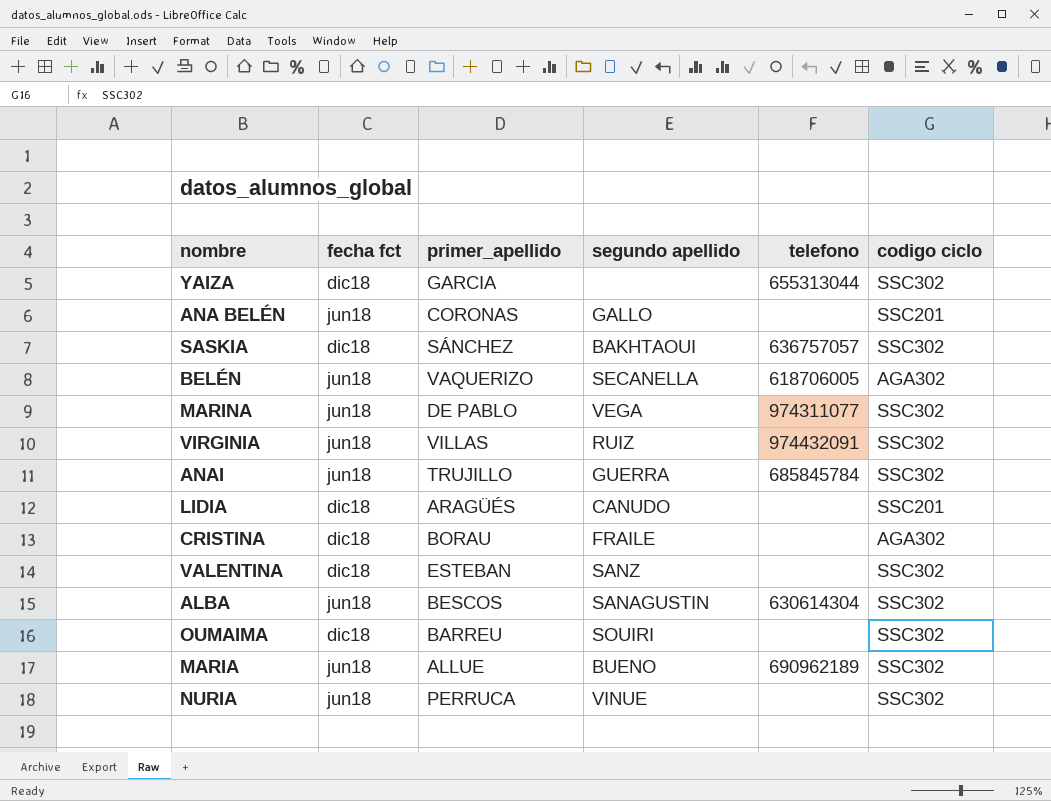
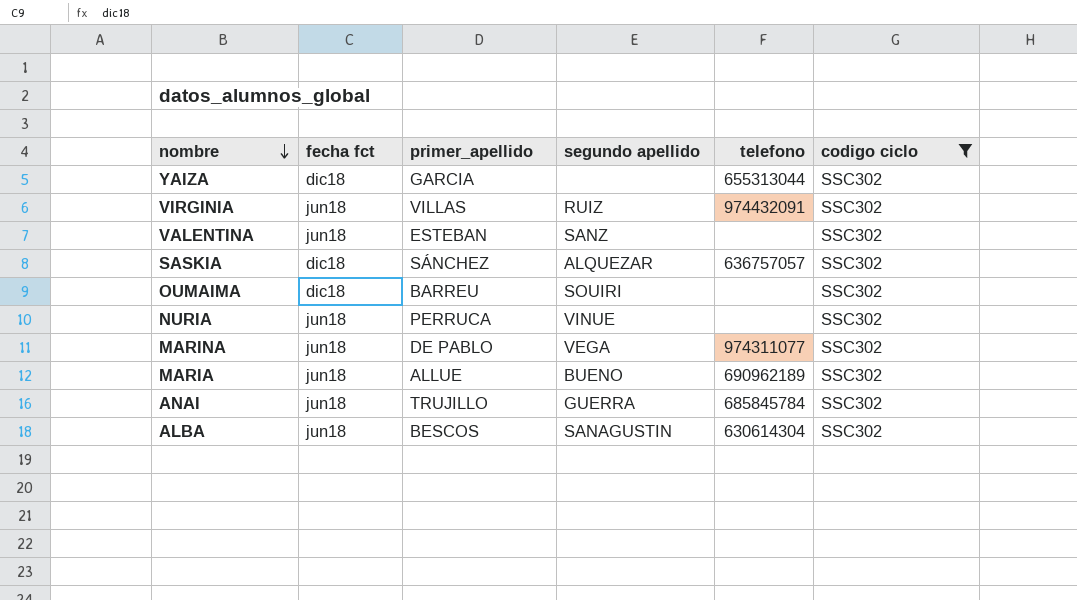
filter: none -> codigo ciclo = SSC302
row order: none -> nombre descending
VALENTINA | fecha fct: dic18 -> jun18
SASKIA | segundo apellido: BAKHTAOUI -> ALQUEZAR

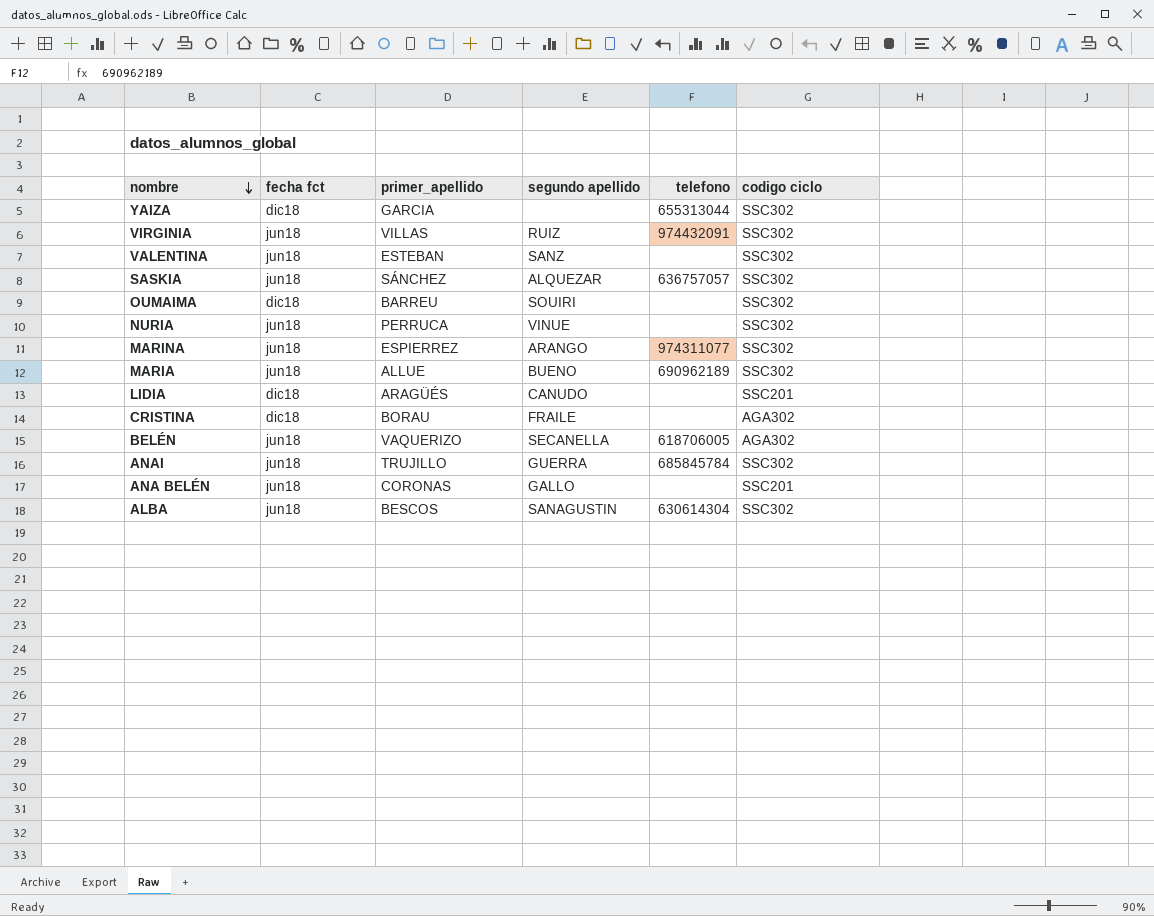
filter: codigo ciclo = SSC302 -> none
SASKIA | fecha fct: dic18 -> jun18
MARINA | primer_apellido: DE PABLO -> ESPIERREZ
MARINA | segundo apellido: VEGA -> ARANGO

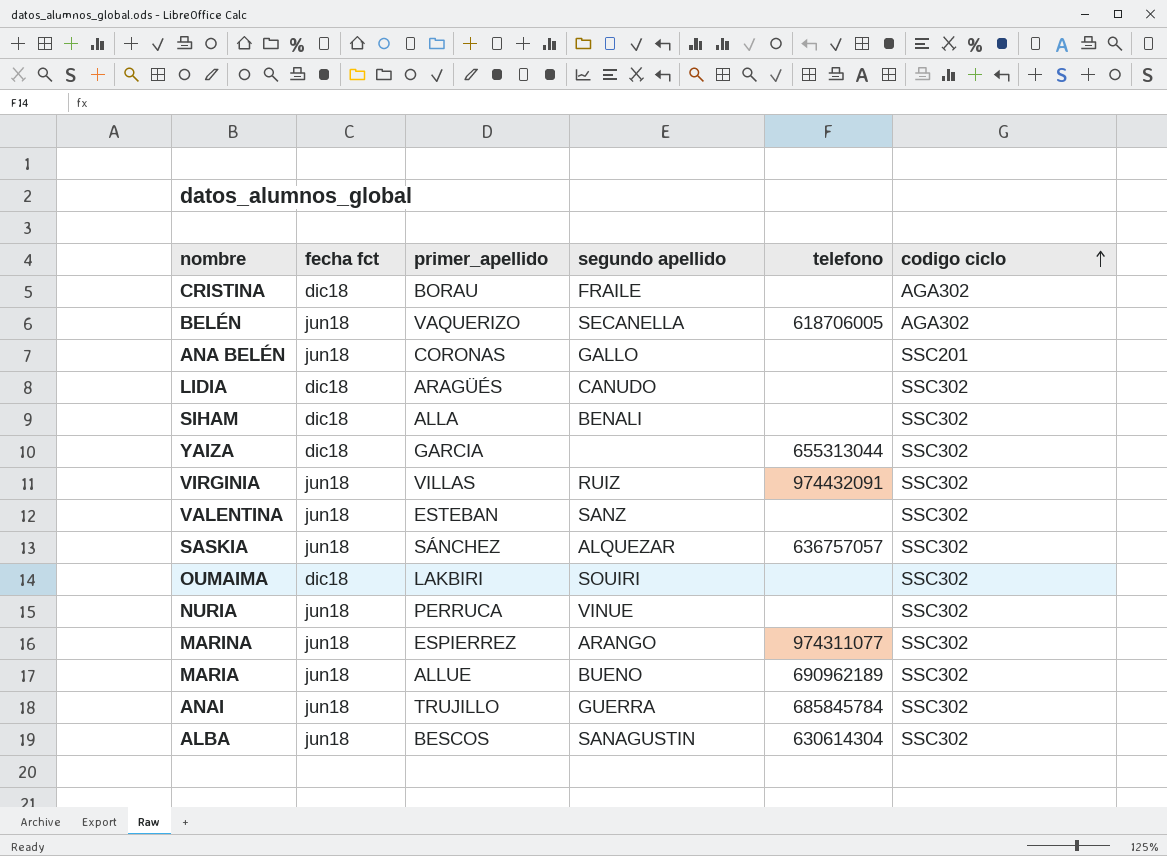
row order: nombre descending -> codigo ciclo ascending
LIDIA | codigo ciclo: SSC201 -> SSC302
row SIHAM: none -> dic18 | ALLA | BENALI | none | SSC302
OUMAIMA | primer_apellido: BARREU -> LAKBIRI

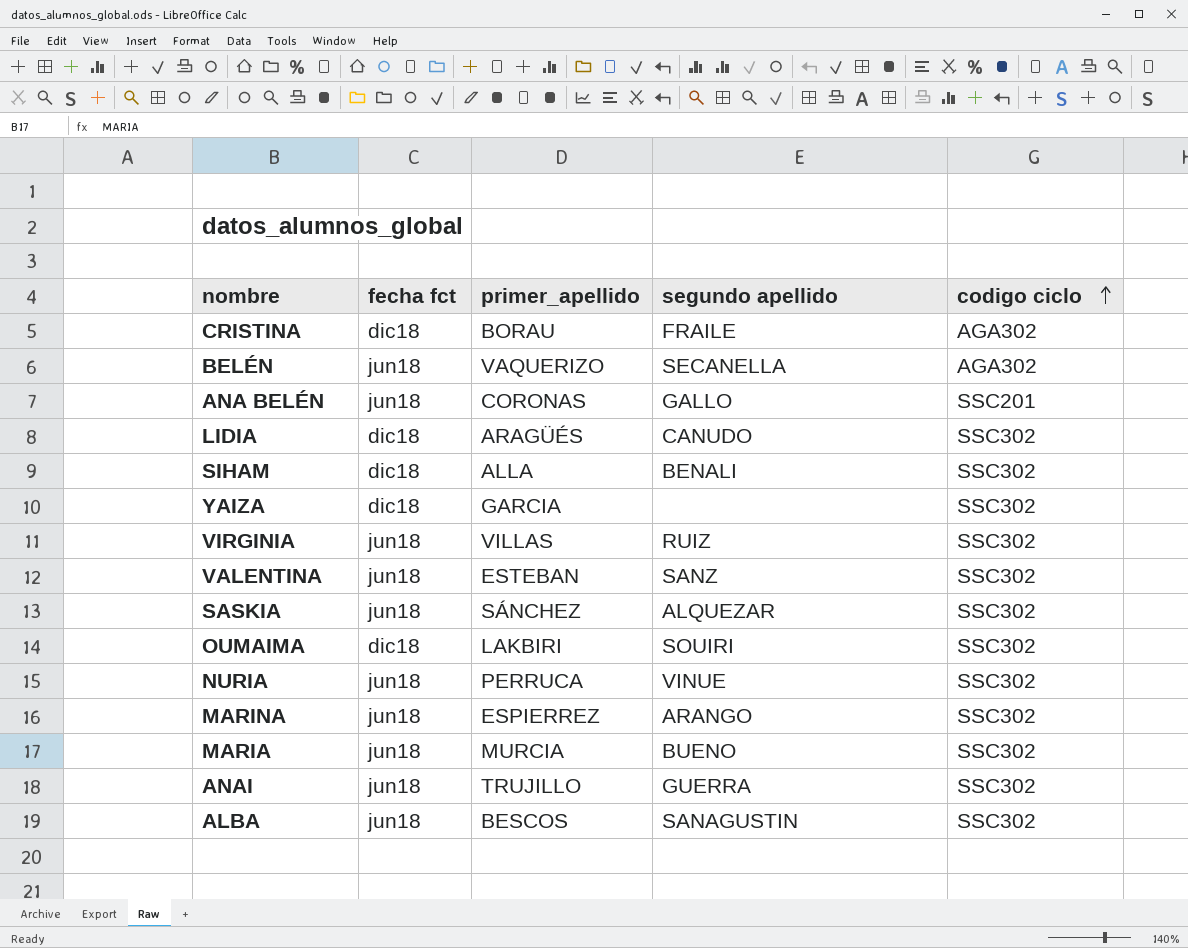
column telefono | position: 5 -> none
MARIA | primer_apellido: ALLUE -> MURCIA

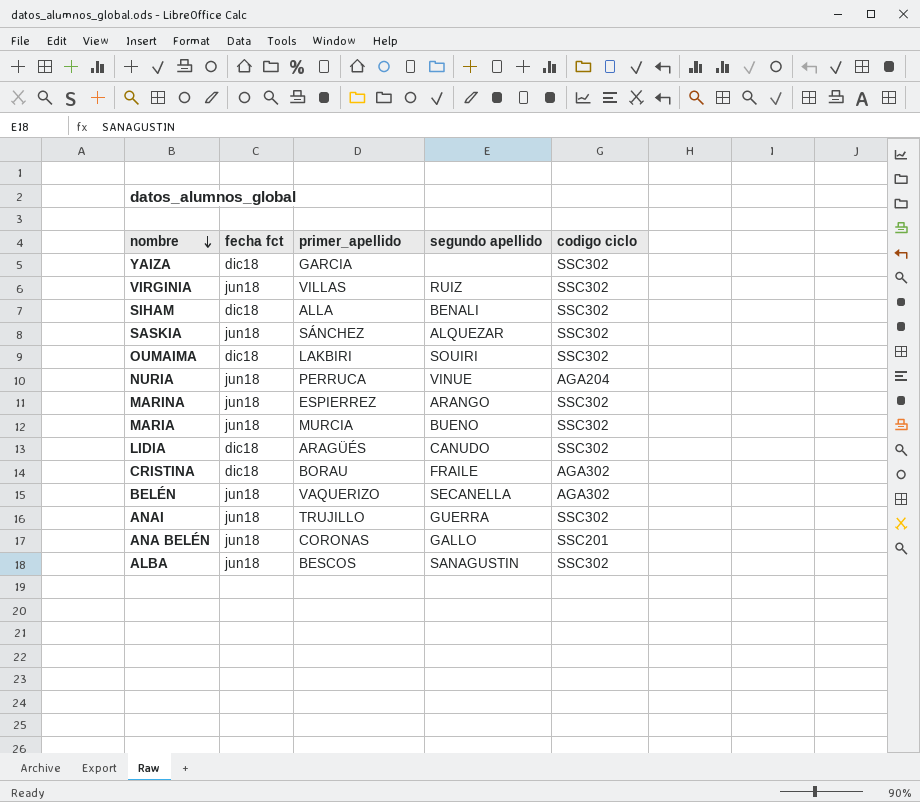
row order: codigo ciclo ascending -> nombre descending
row VALENTINA: jun18 | ESTEBAN | SANZ | SSC302 -> none
NURIA | codigo ciclo: SSC302 -> AGA204

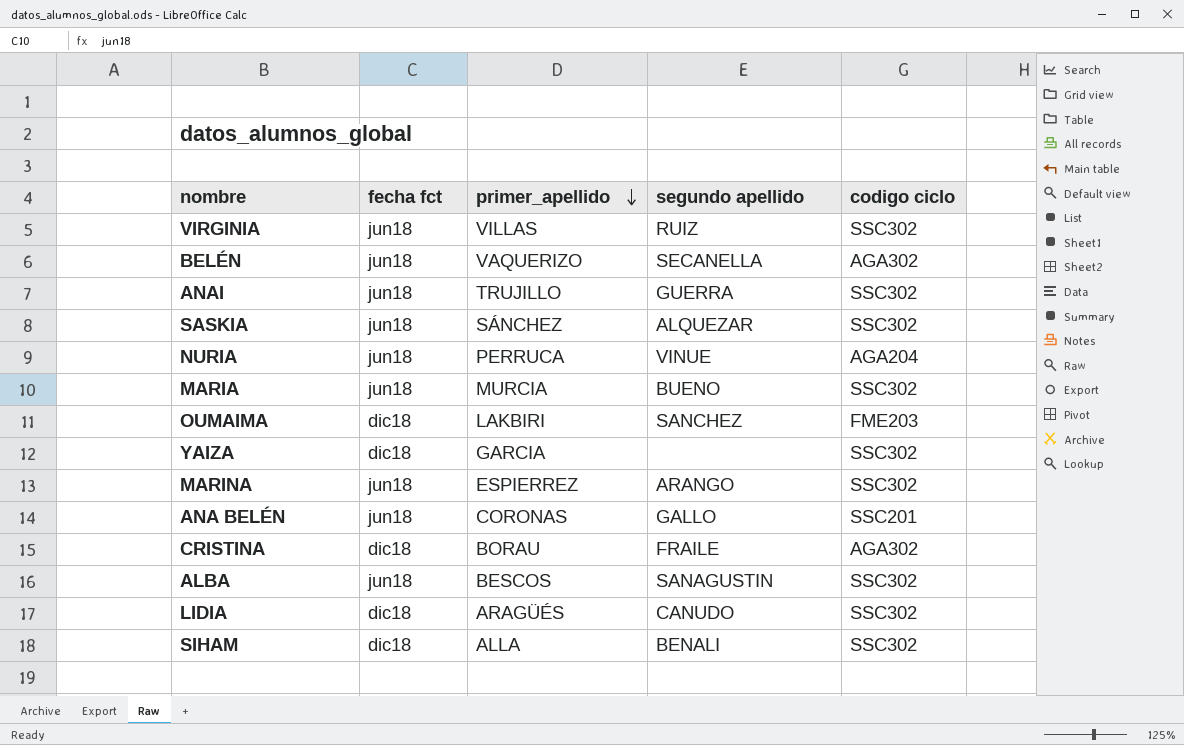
row order: nombre descending -> primer_apellido descending
OUMAIMA | segundo apellido: SOUIRI -> SANCHEZ
OUMAIMA | codigo ciclo: SSC302 -> FME203

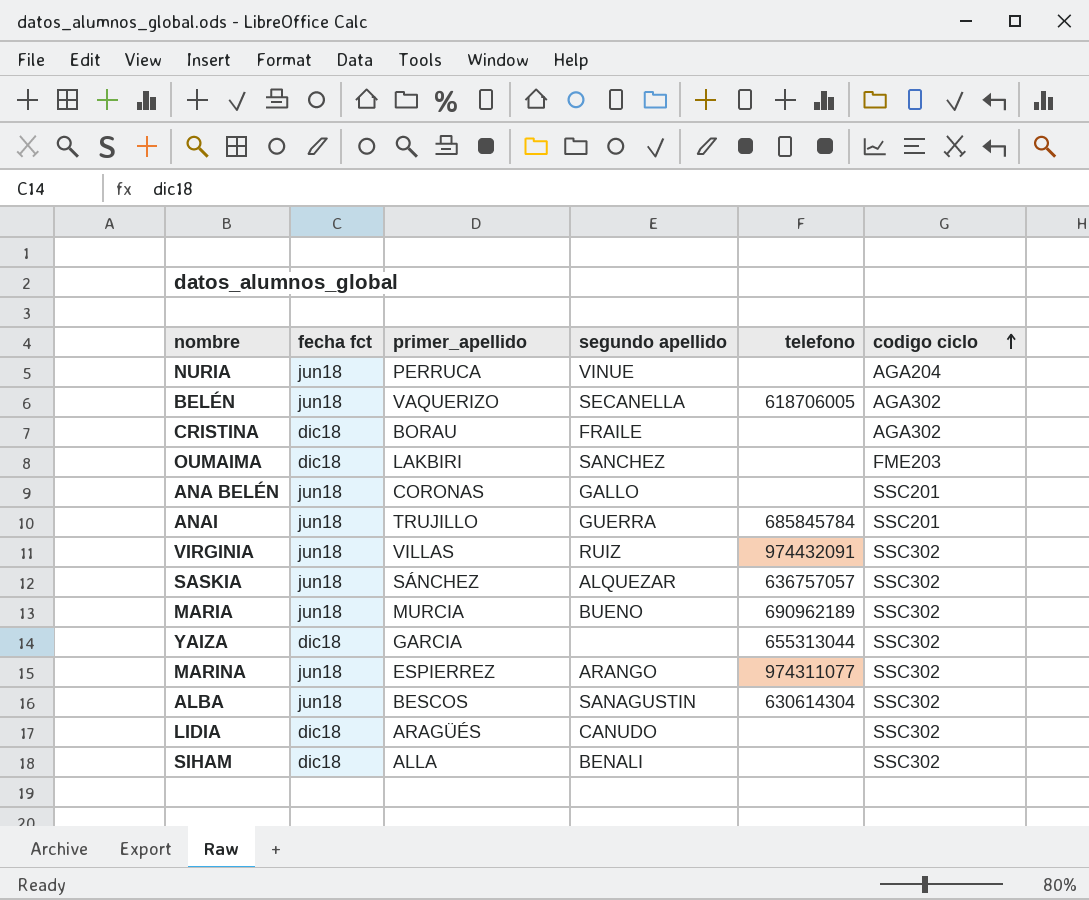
row order: primer_apellido descending -> codigo ciclo ascending
column telefono | position: none -> 5
ANAI | codigo ciclo: SSC302 -> SSC201

